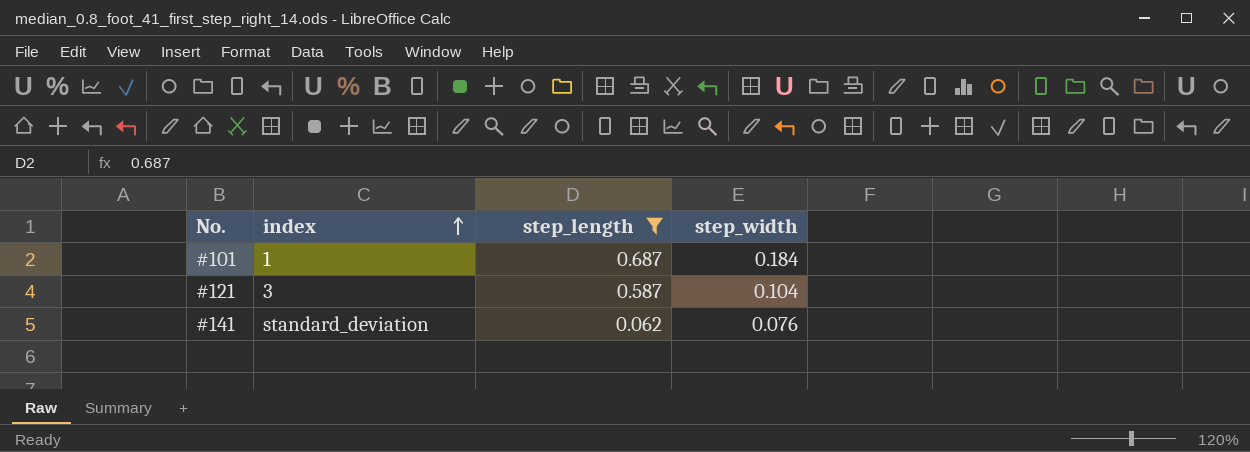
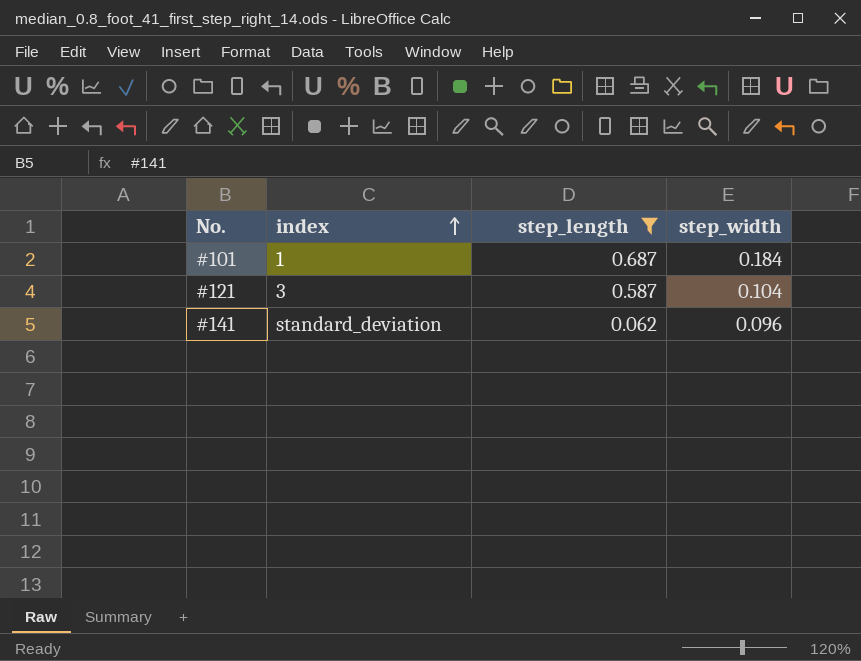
#141 | step_width: 0.076 -> 0.096

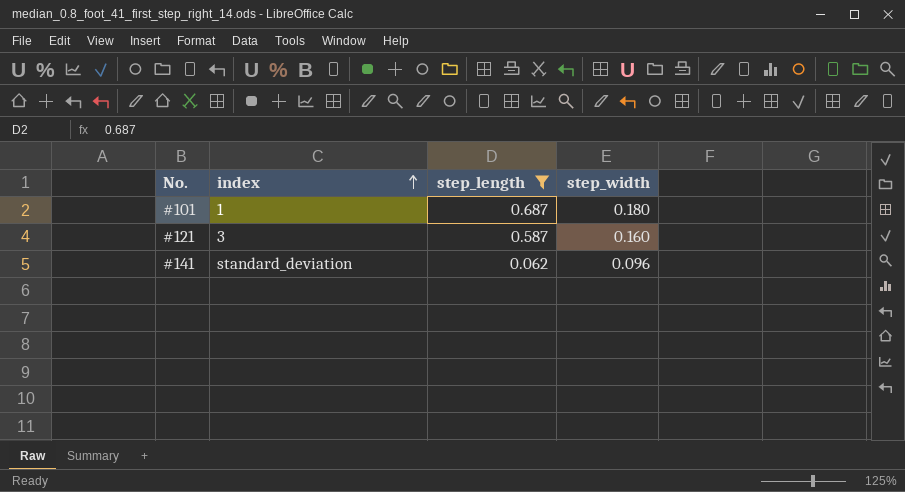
#101 | step_width: 0.184 -> 0.180
#121 | step_width: 0.104 -> 0.160

